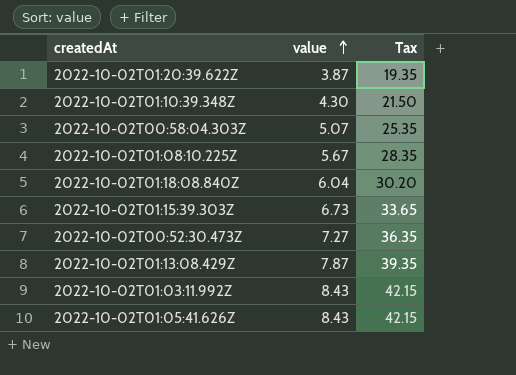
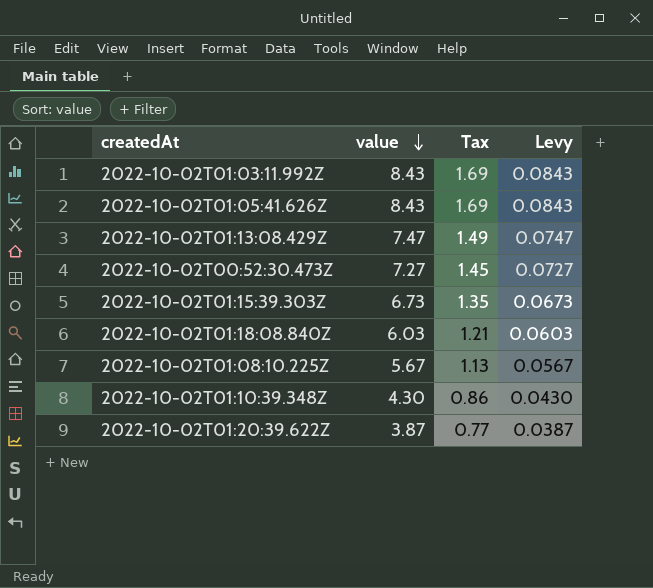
row order: value ascending -> value descending
column Tax | formula: [value] * 5 -> [value] * 0.2
column Levy | formula: none -> [value] * 0.01
row 2022-10-02T00:58:04.303Z: 5.07 | 25.35 -> none
2022-10-02T01:13:08.429Z | value: 7.87 -> 7.47
2022-10-02T01:18:08.840Z | value: 6.04 -> 6.03

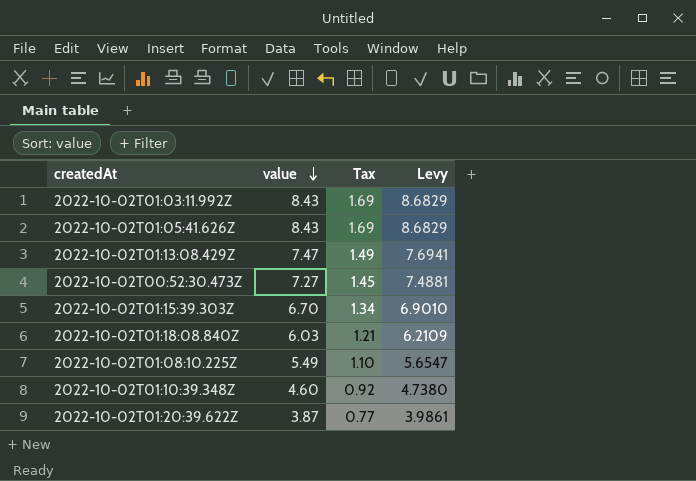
column Levy | formula: [value] * 0.01 -> [value] * 1.03
2022-10-02T01:15:39.303Z | value: 6.73 -> 6.70
2022-10-02T01:15:39.303Z | Tax: 1.35 -> 1.34
2022-10-02T01:08:10.225Z | value: 5.67 -> 5.49
2022-10-02T01:08:10.225Z | Tax: 1.13 -> 1.10
2022-10-02T01:10:39.348Z | value: 4.30 -> 4.60
2022-10-02T01:10:39.348Z | Tax: 0.86 -> 0.92

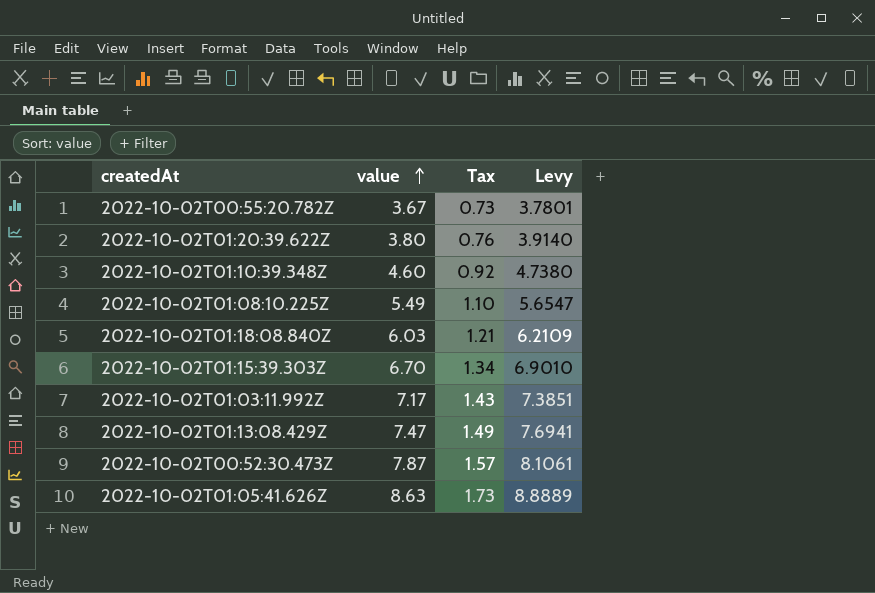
row order: value descending -> value ascending
row 2022-10-02T00:55:20.782Z: none -> 3.67 | 0.73 | 3.7801
2022-10-02T01:20:39.622Z | value: 3.87 -> 3.80
2022-10-02T01:20:39.622Z | Tax: 0.77 -> 0.76
2022-10-02T01:20:39.622Z | Levy: 3.9861 -> 3.9140
2022-10-02T01:03:11.992Z | value: 8.43 -> 7.17
2022-10-02T01:03:11.992Z | Tax: 1.69 -> 1.43
2022-10-02T01:03:11.992Z | Levy: 8.6829 -> 7.3851
2022-10-02T00:52:30.473Z | value: 7.27 -> 7.87
2022-10-02T00:52:30.473Z | Tax: 1.45 -> 1.57
2022-10-02T00:52:30.473Z | Levy: 7.4881 -> 8.1061
2022-10-02T01:05:41.626Z | value: 8.43 -> 8.63
2022-10-02T01:05:41.626Z | Tax: 1.69 -> 1.73
2022-10-02T01:05:41.626Z | Levy: 8.6829 -> 8.8889

